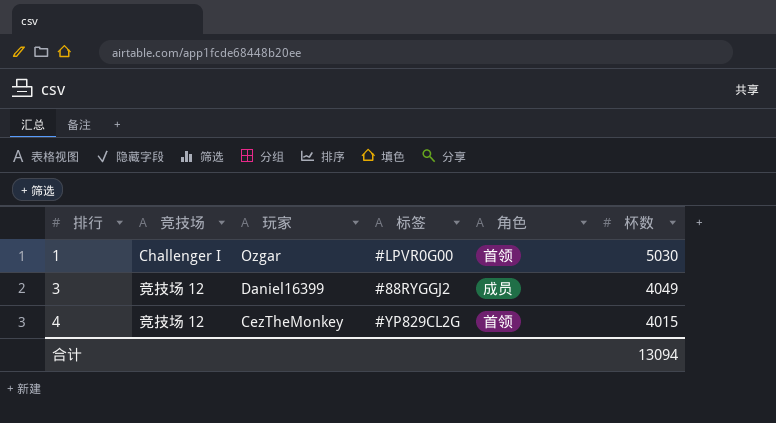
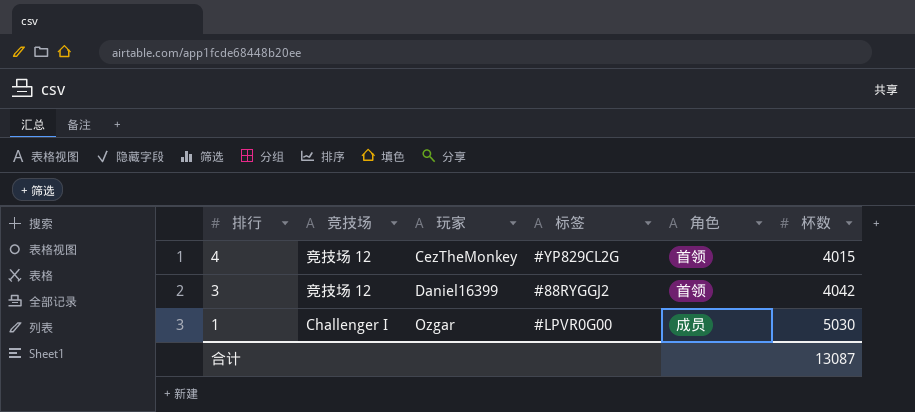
row order: 排行 ascending -> 排行 descending
3 | 角色: 成员 -> 首领
3 | 杯数: 4049 -> 4042
1 | 角色: 首领 -> 成员
合计 | 杯数: 13094 -> 13087

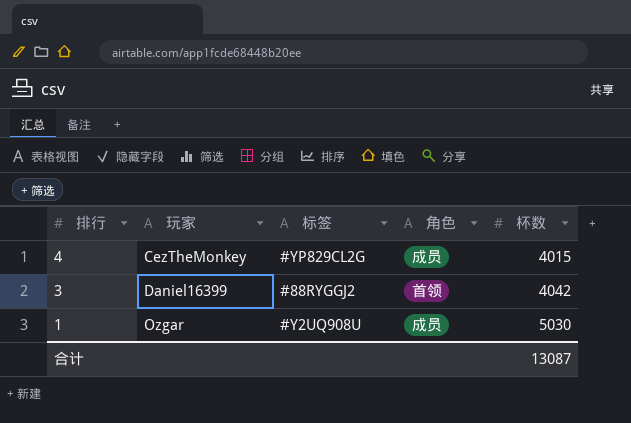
column 竞技场 | position: 2 -> none
4 | 角色: 首领 -> 成员
1 | 标签: #LPVR0G00 -> #Y2UQ908U

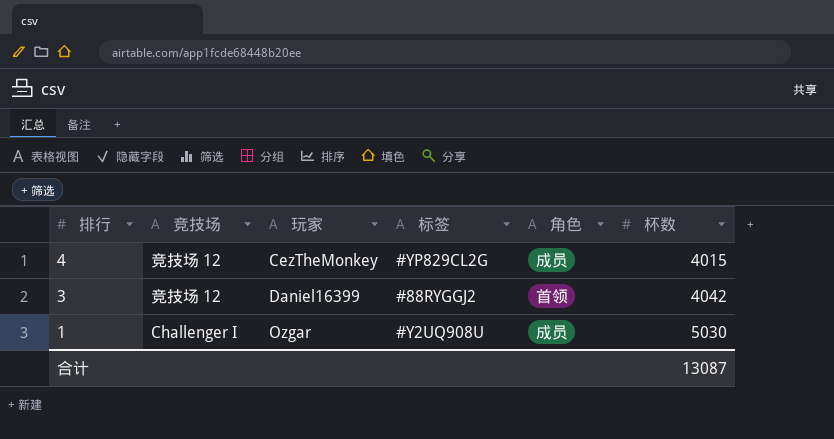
column 竞技场 | position: none -> 2

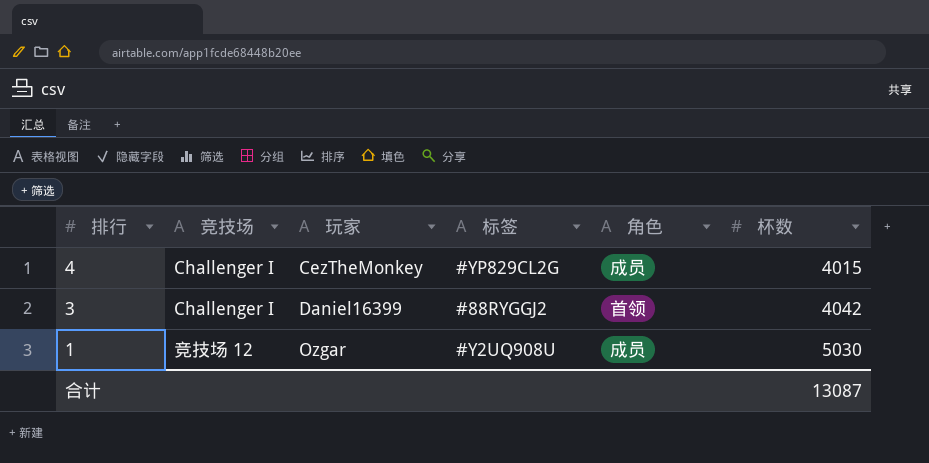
4 | 竞技场: 竞技场 12 -> Challenger I
3 | 竞技场: 竞技场 12 -> Challenger I
1 | 竞技场: Challenger I -> 竞技场 12

